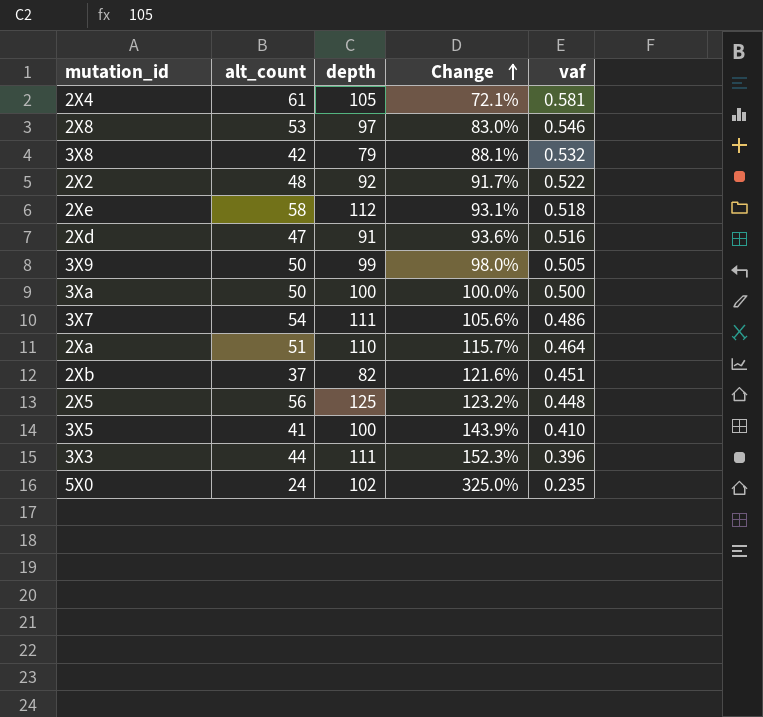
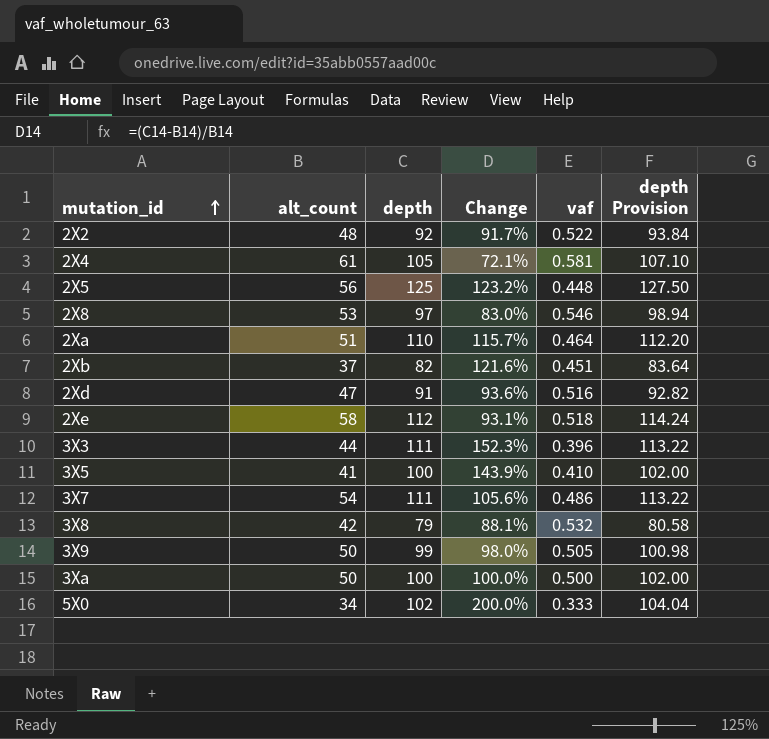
row order: Change ascending -> mutation_id ascending
column depth Provision | formula: none -> [depth] * 1.02
5X0 | alt_count: 24 -> 34
5X0 | Change: 325.0% -> 200.0%
5X0 | vaf: 0.235 -> 0.333

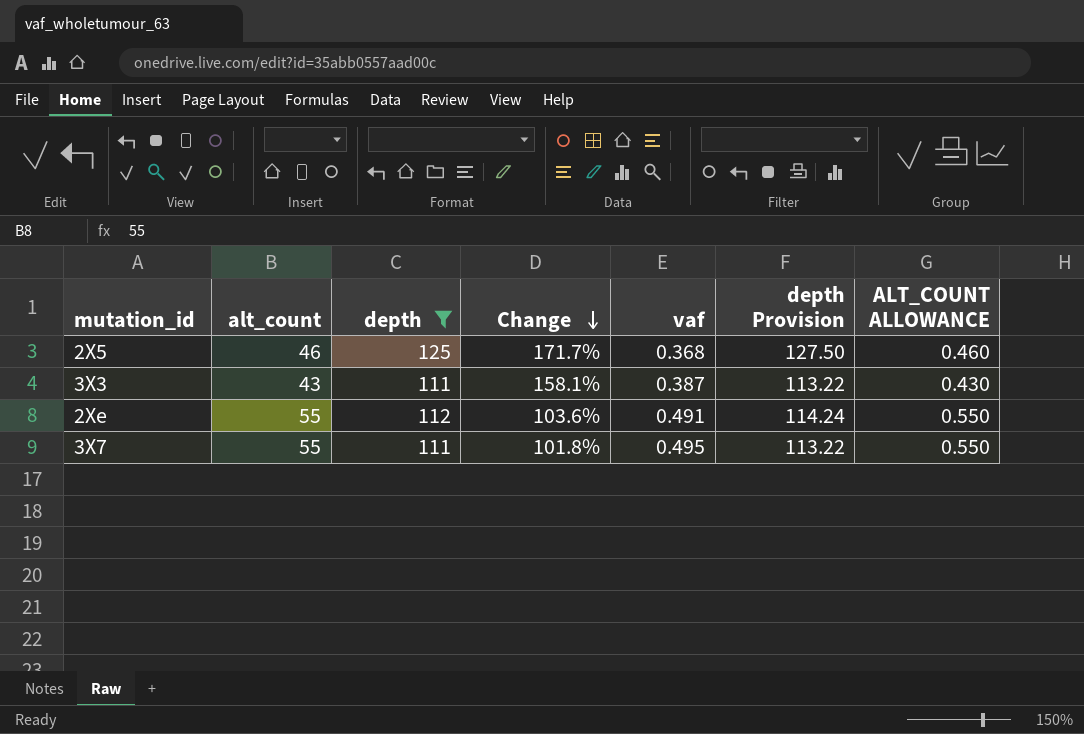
filter: none -> depth >= 111
row order: mutation_id ascending -> Change descending
column ALT_COUNT ALLOWANCE | formula: none -> [alt_count] * 0.01
2X5 | alt_count: 56 -> 46
2X5 | Change: 123.2% -> 171.7%
2X5 | vaf: 0.448 -> 0.368
3X3 | alt_count: 44 -> 43
3X3 | Change: 152.3% -> 158.1%
3X3 | vaf: 0.396 -> 0.387
2Xe | alt_count: 58 -> 55
2Xe | Change: 93.1% -> 103.6%
2Xe | vaf: 0.518 -> 0.491
3X7 | alt_count: 54 -> 55
3X7 | Change: 105.6% -> 101.8%
3X7 | vaf: 0.486 -> 0.495

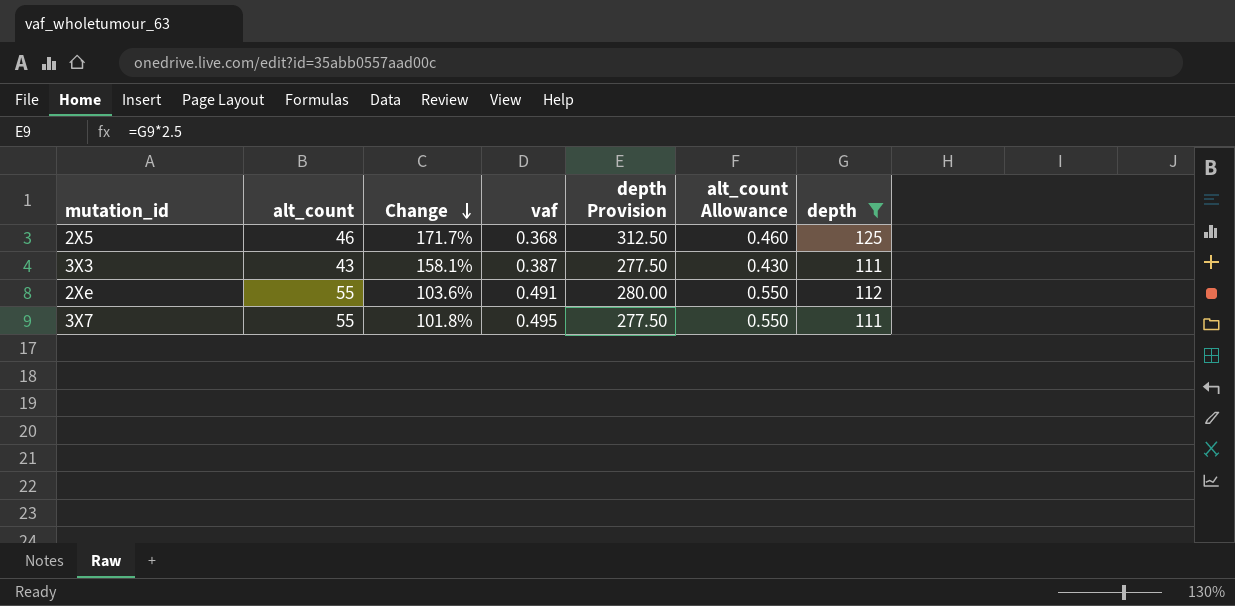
column depth Provision | formula: [depth] * 1.02 -> [depth] * 2.5
column name: ALT_COUNT ALLOWANCE -> alt_count Allowance
column depth | position: 3 -> 7

